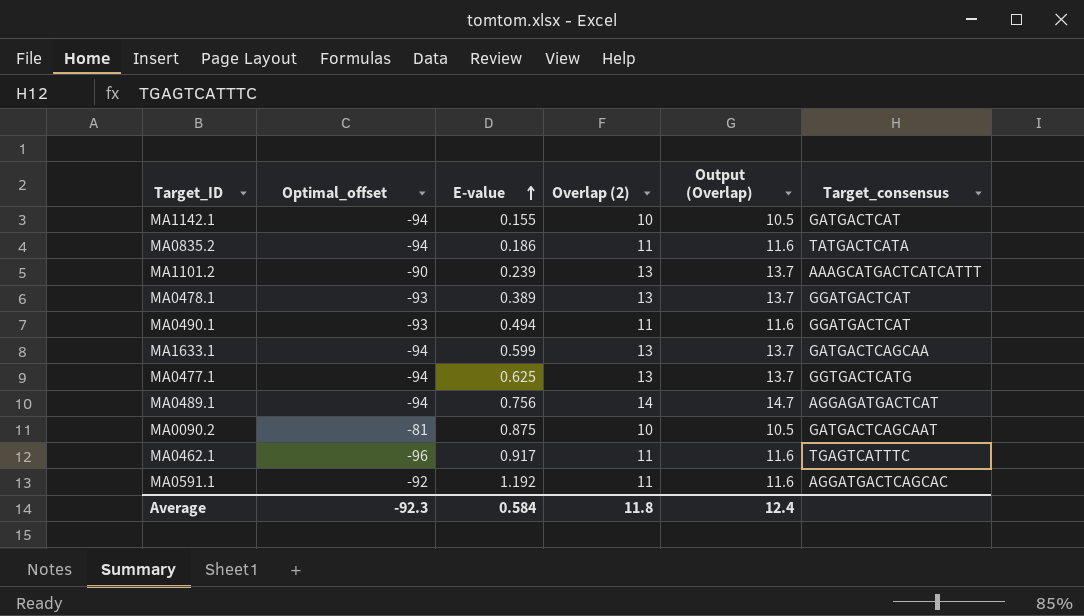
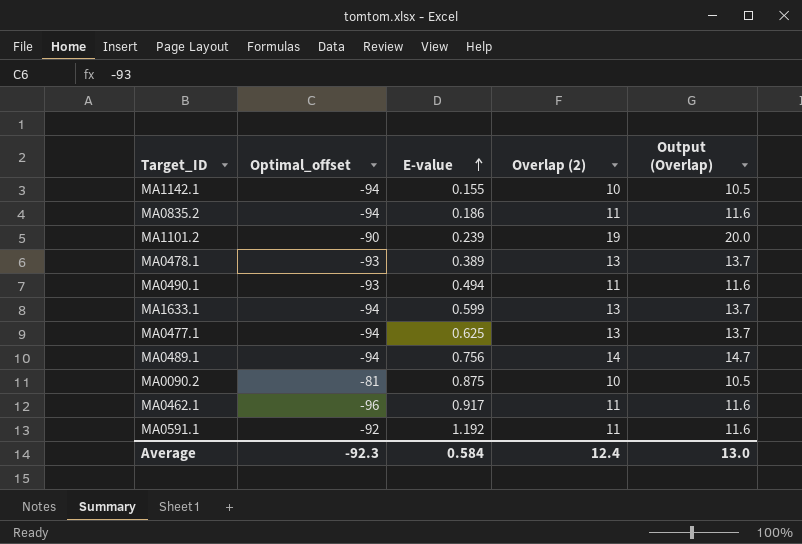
column Target_consensus | position: 6 -> none
MA1101.2 | Overlap (2): 13 -> 19
MA1101.2 | Output (Overlap): 13.7 -> 20.0
Average | Overlap (2): 11.8 -> 12.4
Average | Output (Overlap): 12.4 -> 13.0

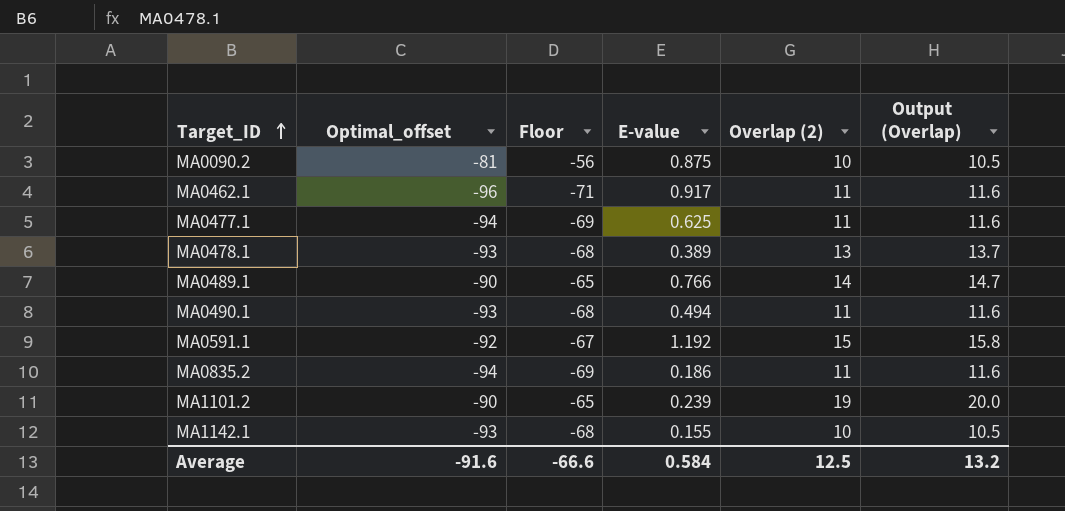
row order: E-value ascending -> Target_ID ascending
column Floor | formula: none -> [Optimal_offset] + 25
row MA1633.1: -94 | 0.599 | 13 | 13.7 -> none
MA0477.1 | Overlap (2): 13 -> 11
MA0477.1 | Output (Overlap): 13.7 -> 11.6
MA0489.1 | Optimal_offset: -94 -> -90
MA0489.1 | E-value: 0.756 -> 0.766
MA0591.1 | Overlap (2): 11 -> 15
MA0591.1 | Output (Overlap): 11.6 -> 15.8
MA1142.1 | Optimal_offset: -94 -> -93
Average | Optimal_offset: -92.3 -> -91.6
Average | Overlap (2): 12.4 -> 12.5
Average | Output (Overlap): 13.0 -> 13.2

